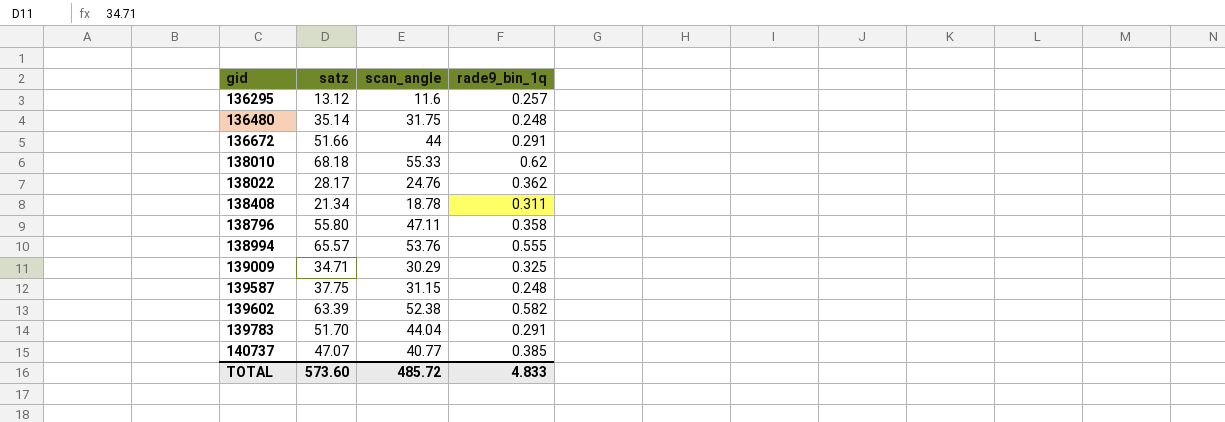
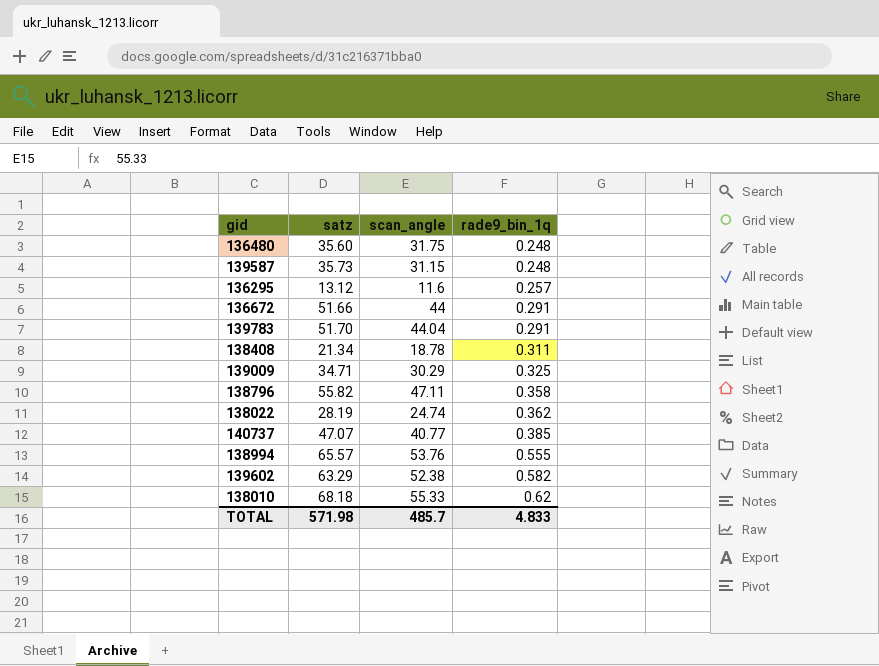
row order: gid ascending -> rade9_bin_1q ascending
136480 | satz: 35.14 -> 35.60
139587 | satz: 37.75 -> 35.73
138796 | satz: 55.80 -> 55.82
138022 | satz: 28.17 -> 28.19
138022 | scan_angle: 24.76 -> 24.74
139602 | satz: 63.39 -> 63.29
TOTAL | satz: 573.60 -> 571.98
TOTAL | scan_angle: 485.72 -> 485.7

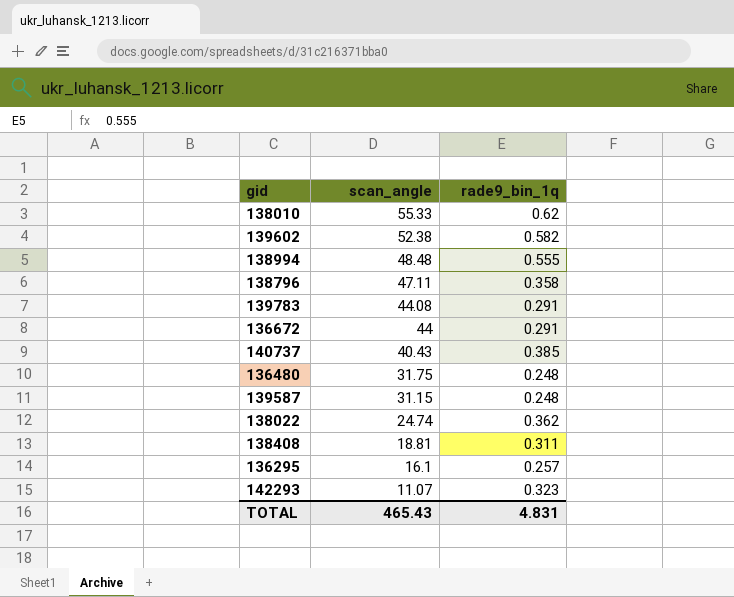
row order: rade9_bin_1q ascending -> scan_angle descending
column satz | position: 2 -> none
row 139009: 34.71 | 30.29 | 0.325 -> none
138994 | scan_angle: 53.76 -> 48.48
139783 | scan_angle: 44.04 -> 44.08
140737 | scan_angle: 40.77 -> 40.43
138408 | scan_angle: 18.78 -> 18.81
136295 | scan_angle: 11.6 -> 16.1
row 142293: none -> 11.07 | 0.323
TOTAL | scan_angle: 485.7 -> 465.43
TOTAL | rade9_bin_1q: 4.833 -> 4.831

